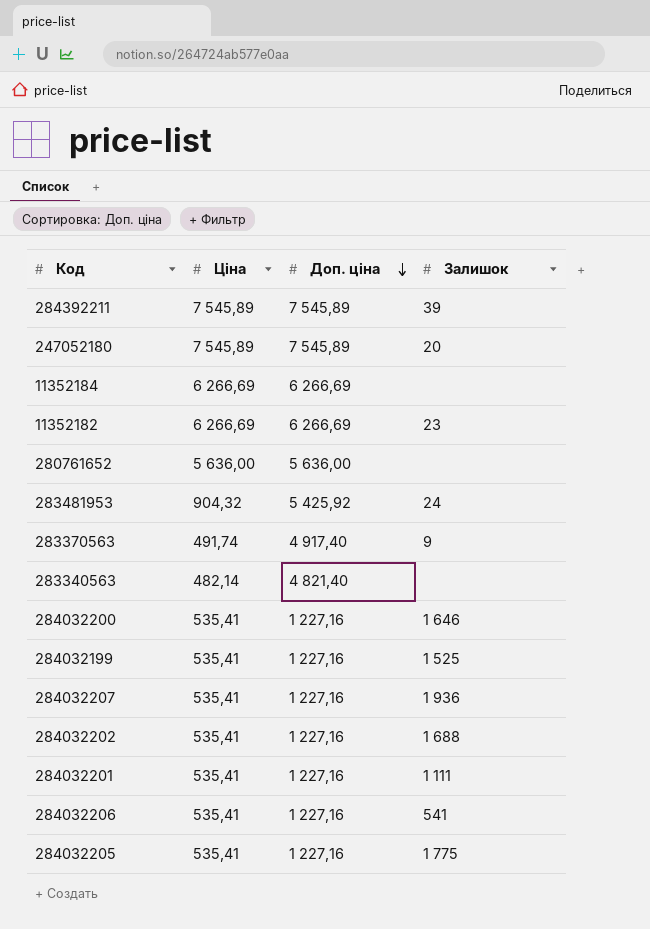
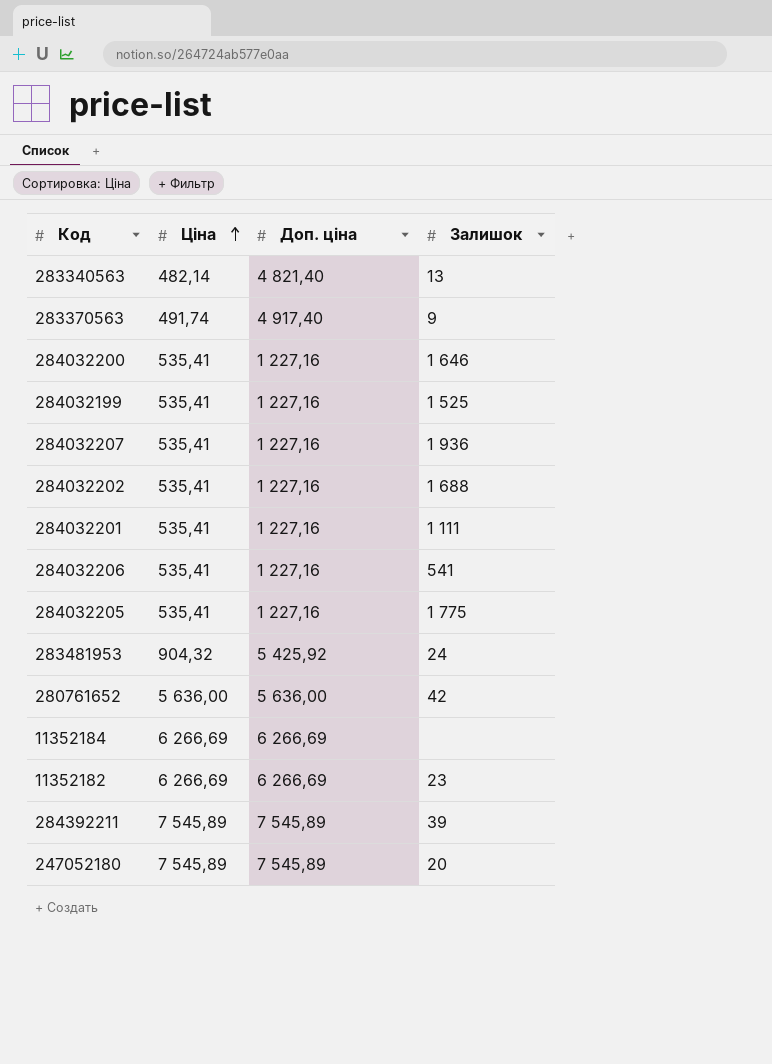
row order: Доп. ціна descending -> Ціна ascending
283340563 | Залишок: none -> 13
280761652 | Залишок: none -> 42

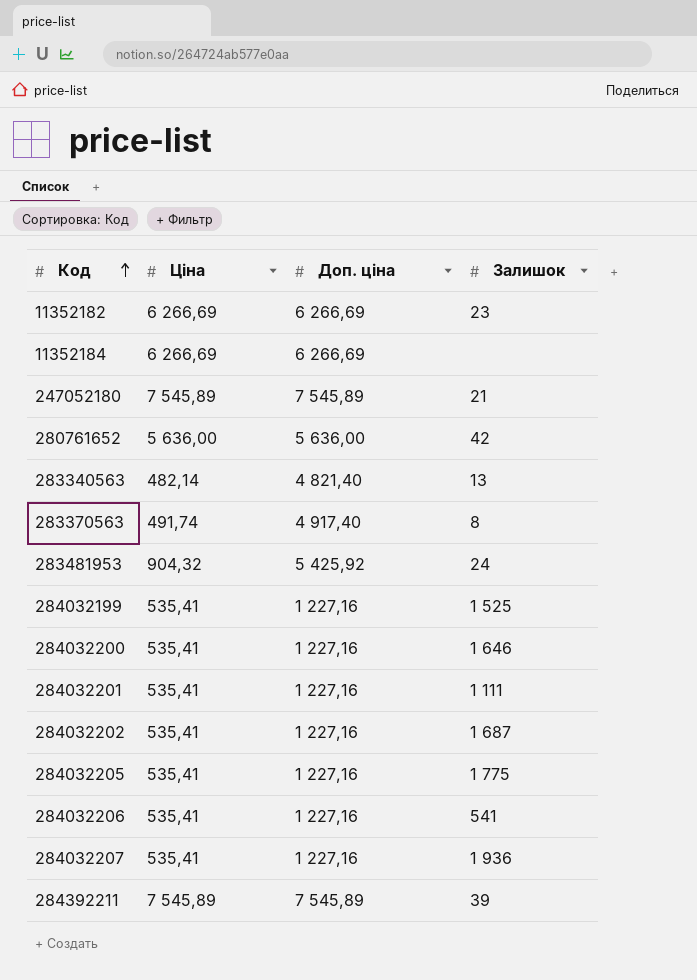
row order: Ціна ascending -> Код ascending
247052180 | Залишок: 20 -> 21
283370563 | Залишок: 9 -> 8
284032202 | Залишок: 1 688 -> 1 687

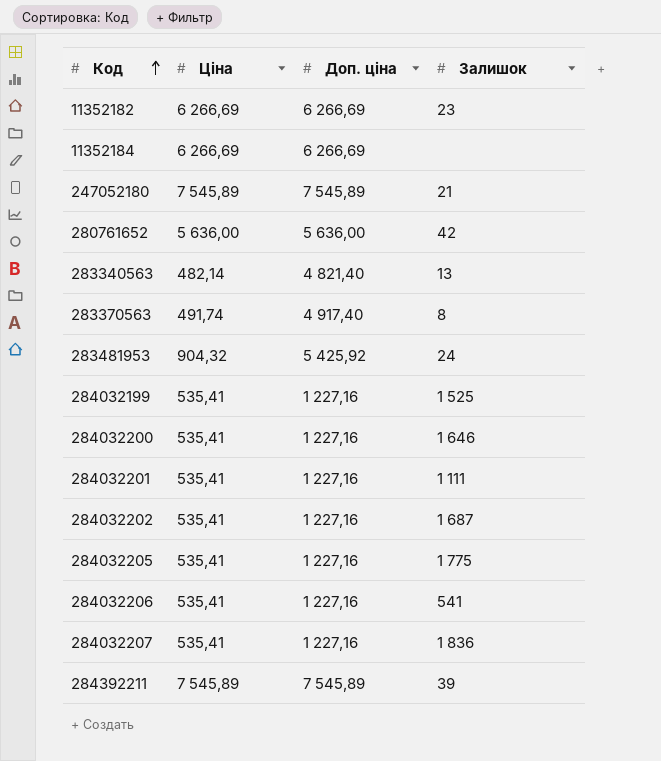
284032207 | Залишок: 1 936 -> 1 836

